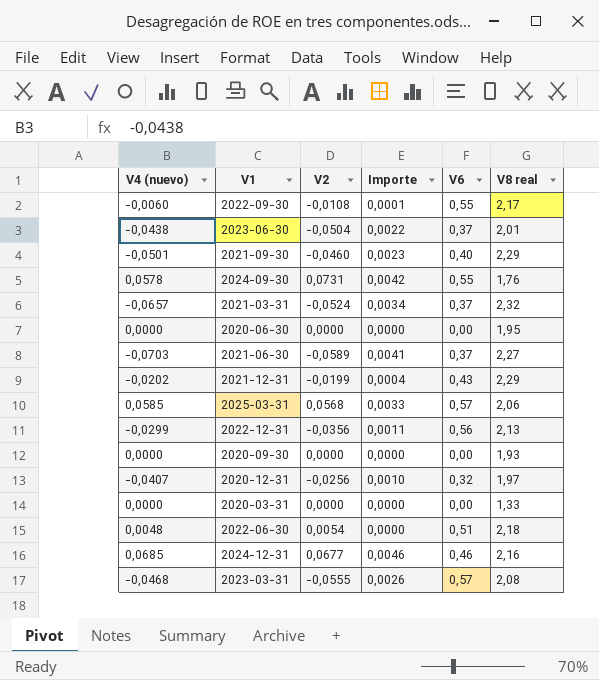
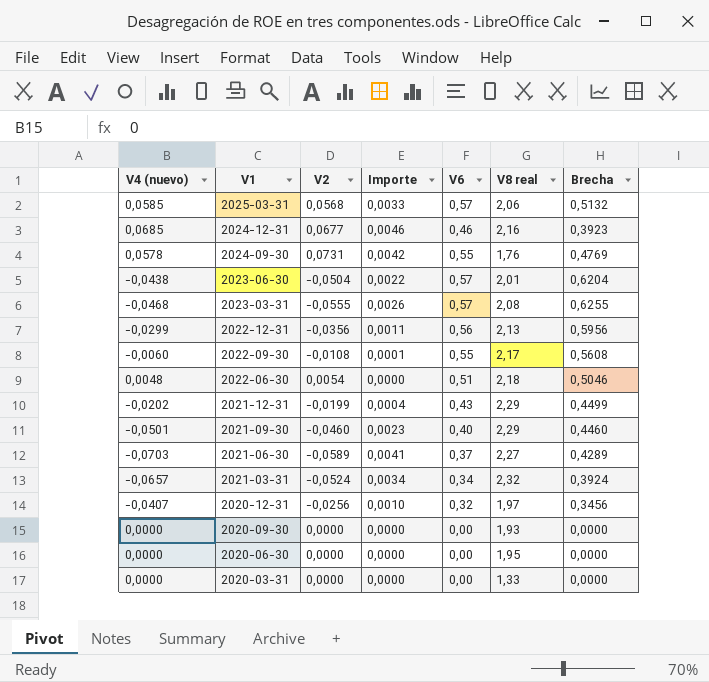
row order: none -> V1 descending
column Brecha | formula: none -> [V6] - [V2]
2023-06-30 | V6: 0,37 -> 0,57
2021-03-31 | V6: 0,37 -> 0,34

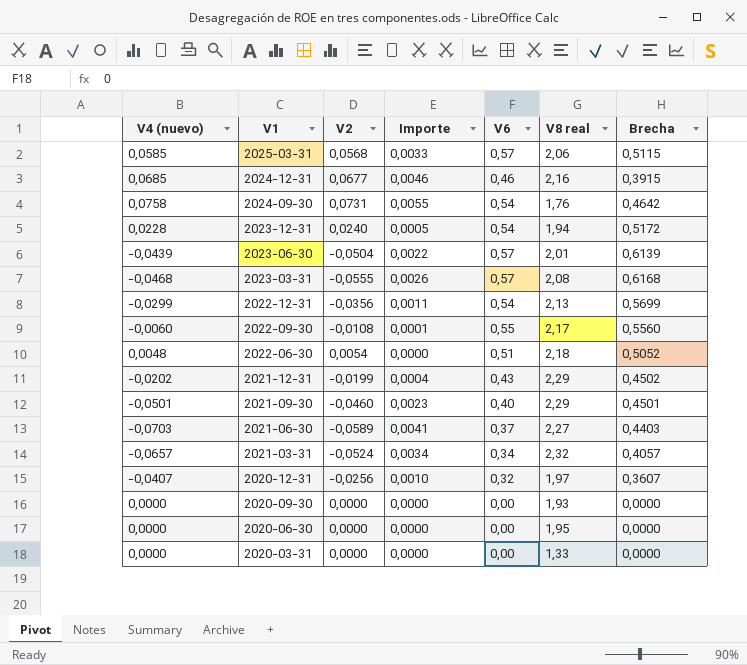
column Brecha | formula: [V6] - [V2] -> [V6] - [V4 (nuevo)]
2024-09-30 | V4 (nuevo): 0,0578 -> 0,0758
2024-09-30 | Importe: 0,0042 -> 0,0055
2024-09-30 | V6: 0,55 -> 0,54
row 2023-12-31: none -> 0,0228 | 0,0240 | 0,0005 | 0,54 | 1,94 | 0,5172
2023-06-30 | V4 (nuevo): -0,0438 -> -0,0439
2022-12-31 | V6: 0,56 -> 0,54

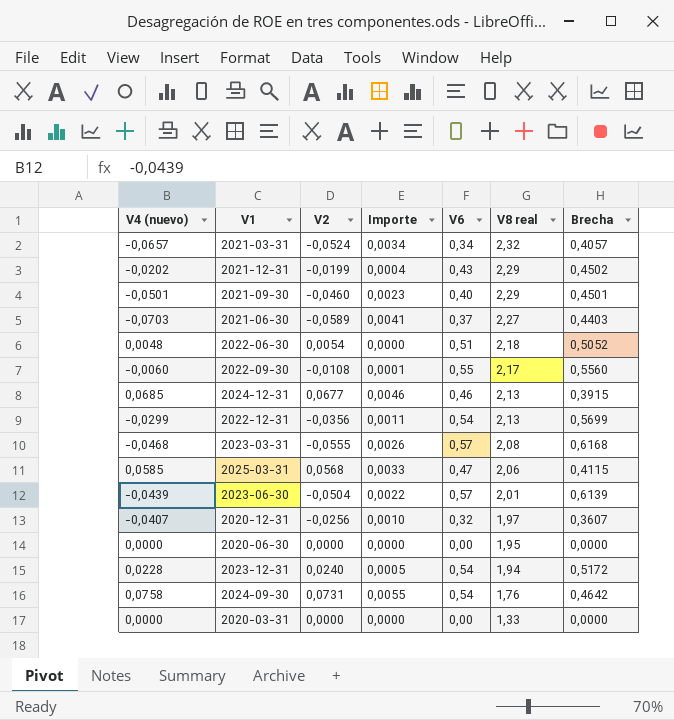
row order: V1 descending -> V8 real descending
row 2020-09-30: 0,0000 | 0,0000 | 0,0000 | 0,00 | 1,93 | 0,0000 -> none
2024-12-31 | V8 real: 2,16 -> 2,13
2025-03-31 | V6: 0,57 -> 0,47
2025-03-31 | Brecha: 0,5115 -> 0,4115

